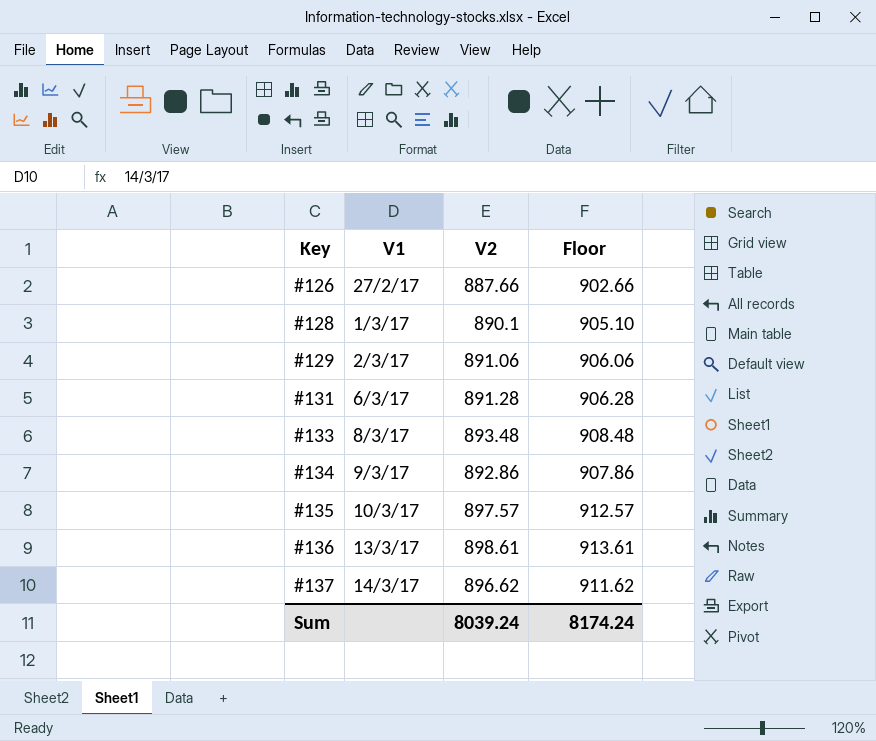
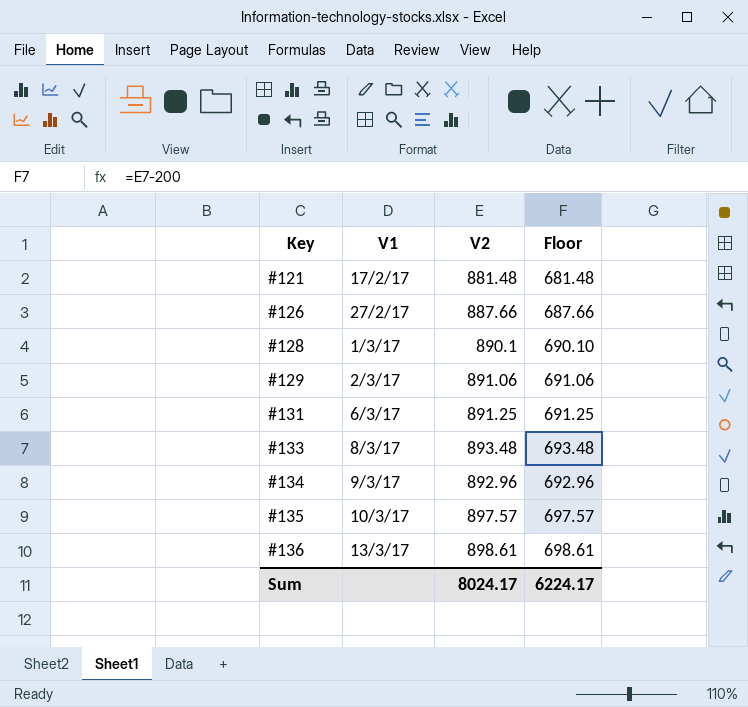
column Floor | formula: [V2] + 15 -> [V2] - 200
row #137: 14/3/17 | 896.62 | 911.62 -> none
row #121: none -> 17/2/17 | 881.48 | 681.48
#131 | V2: 891.28 -> 891.25
#134 | V2: 892.86 -> 892.96
Sum | V2: 8039.24 -> 8024.17
Sum | Floor: 8174.24 -> 6224.17

